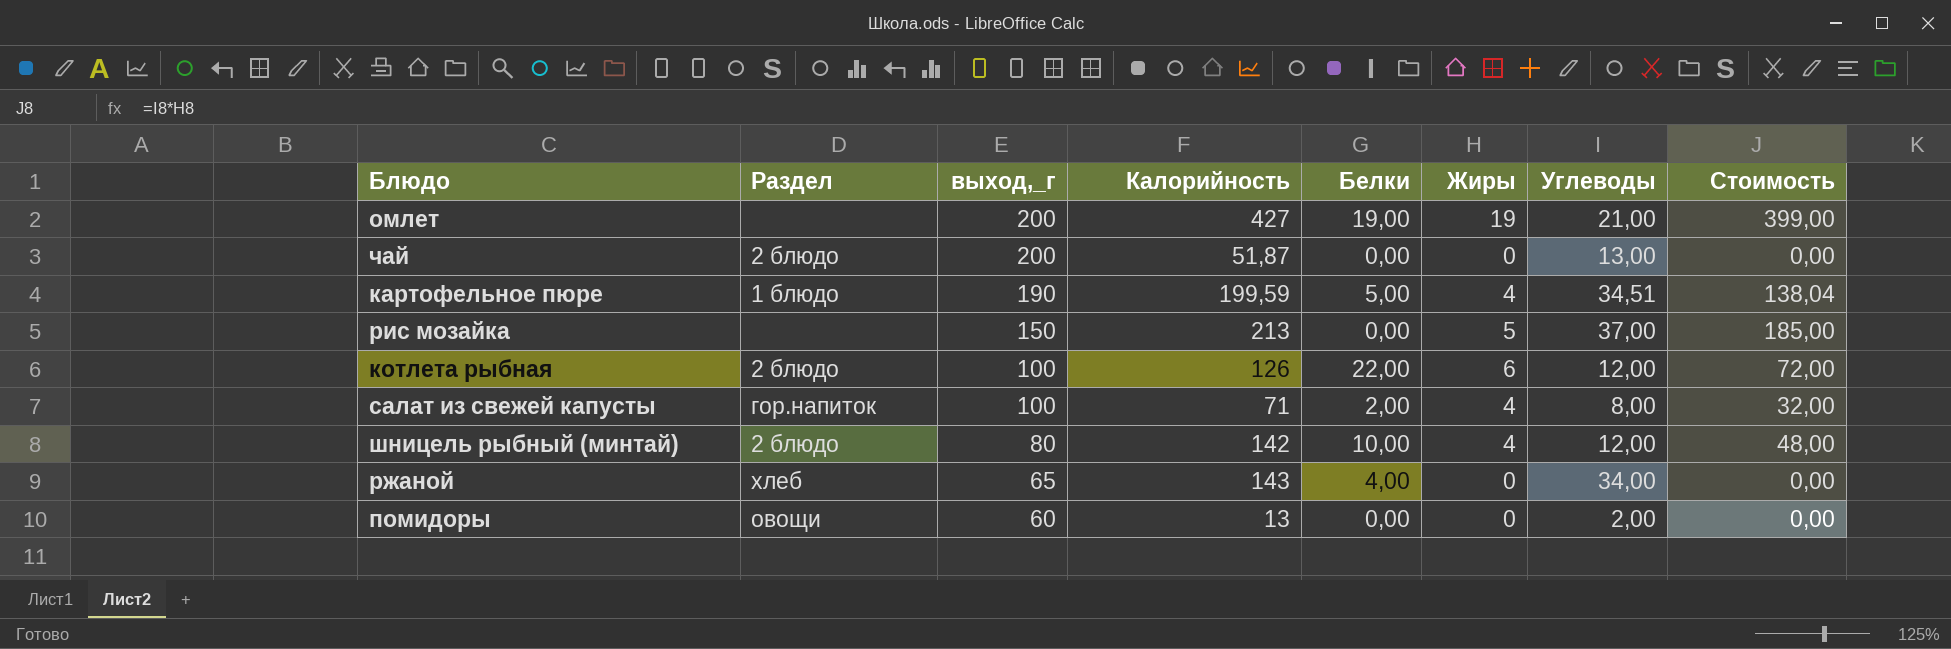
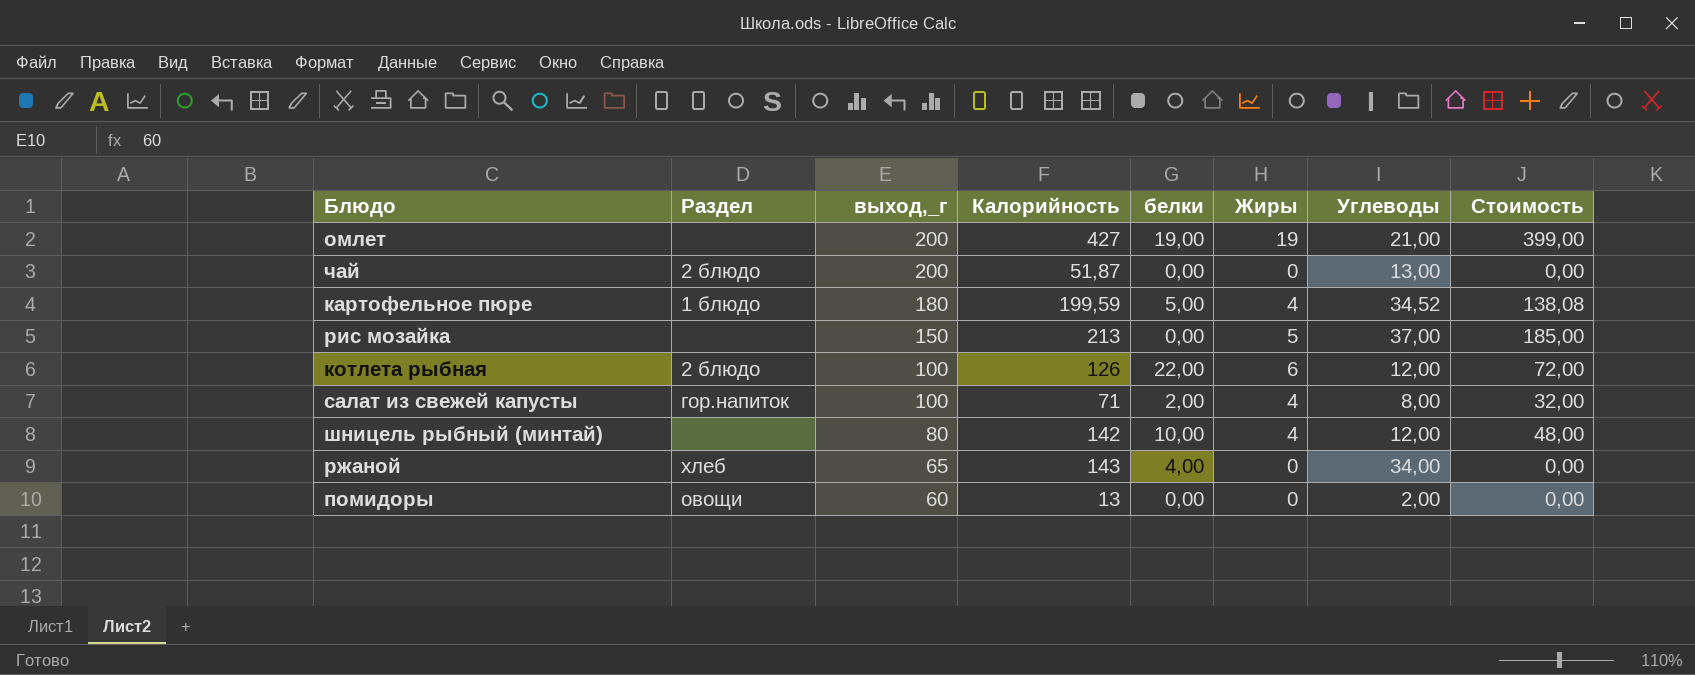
column name: Белки -> белки
картофельное пюре | выход,_г: 190 -> 180
картофельное пюре | Углеводы: 34,51 -> 34,52
картофельное пюре | Стоимость: 138,04 -> 138,08
шницель рыбный (минтай) | Раздел: 2 блюдо -> none

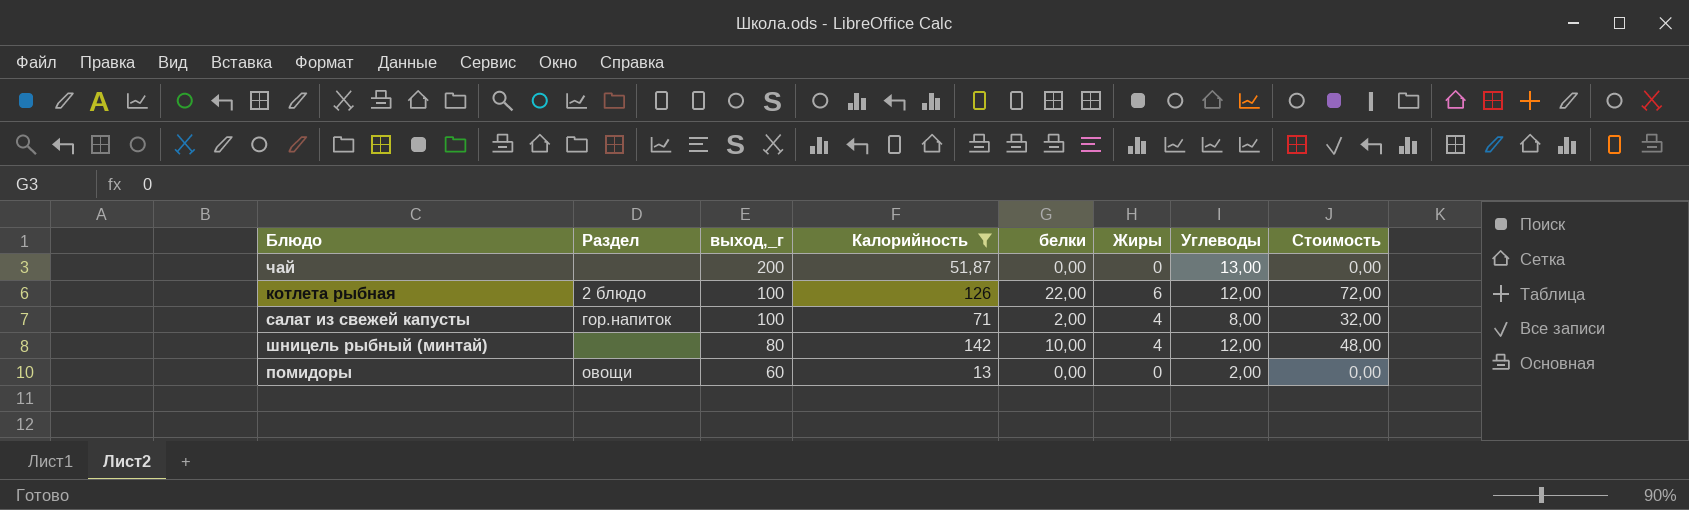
filter: none -> Калорийность <= 142
чай | Раздел: 2 блюдо -> none

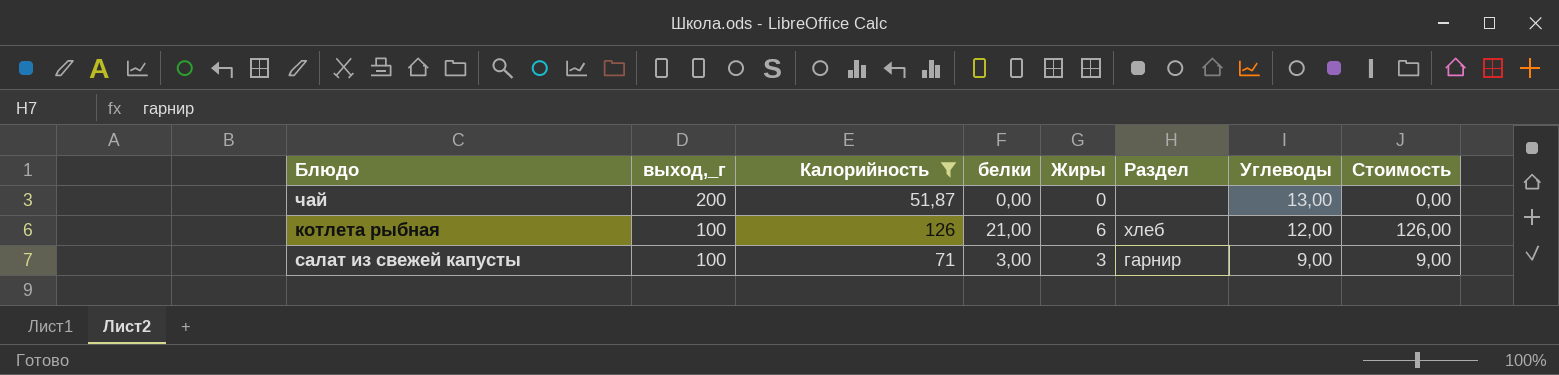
column Раздел | position: 2 -> 6
column Стоимость | formula: [Жиры] * [Углеводы] -> [белки] * [Жиры]
row шницель рыбный (минтай): none | 80 | 142 | 10,00 | 4 | 12,00 | 48,00 -> none
row помидоры: овощи | 60 | 13 | 0,00 | 0 | 2,00 | 0,00 -> none
котлета рыбная | белки: 22,00 -> 21,00
котлета рыбная | Раздел: 2 блюдо -> хлеб
салат из свежей капусты | белки: 2,00 -> 3,00
салат из свежей капусты | Жиры: 4 -> 3
салат из свежей капусты | Раздел: гор.напиток -> гарнир
салат из свежей капусты | Углеводы: 8,00 -> 9,00

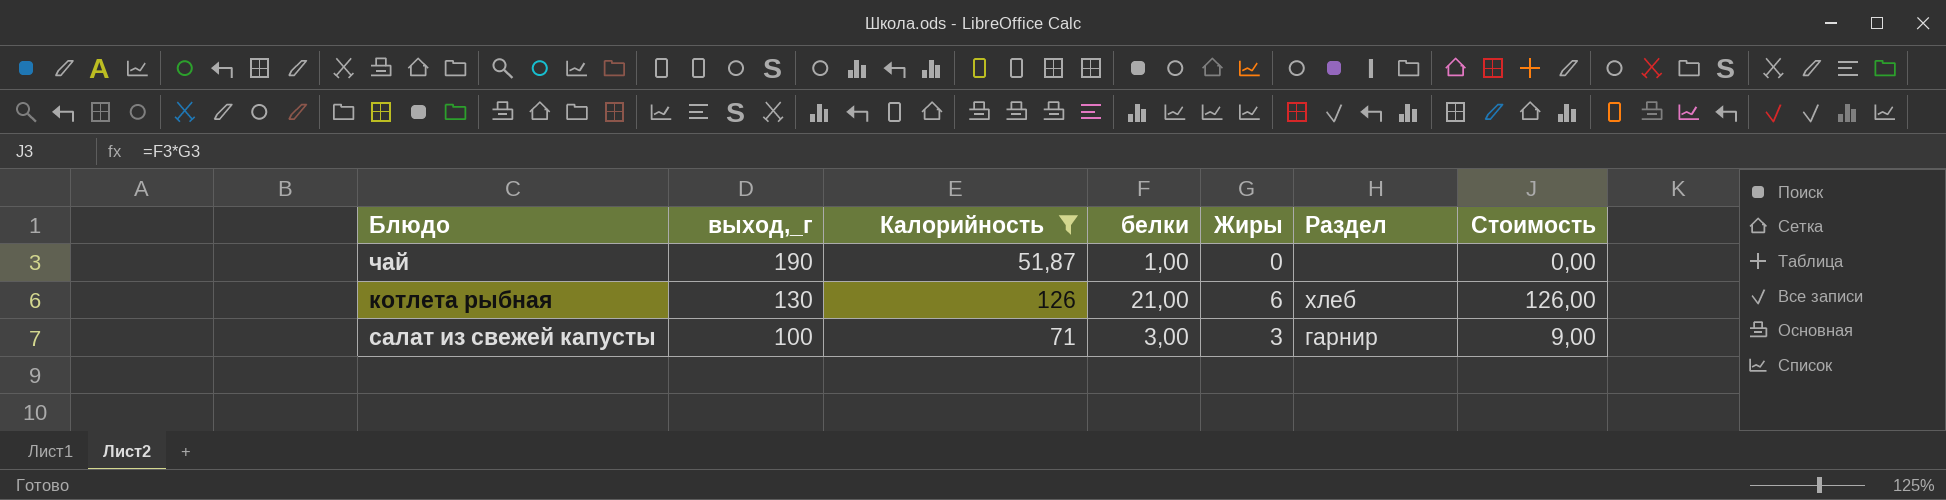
column Углеводы | position: 7 -> none
чай | выход,_г: 200 -> 190
чай | белки: 0,00 -> 1,00
котлета рыбная | выход,_г: 100 -> 130

